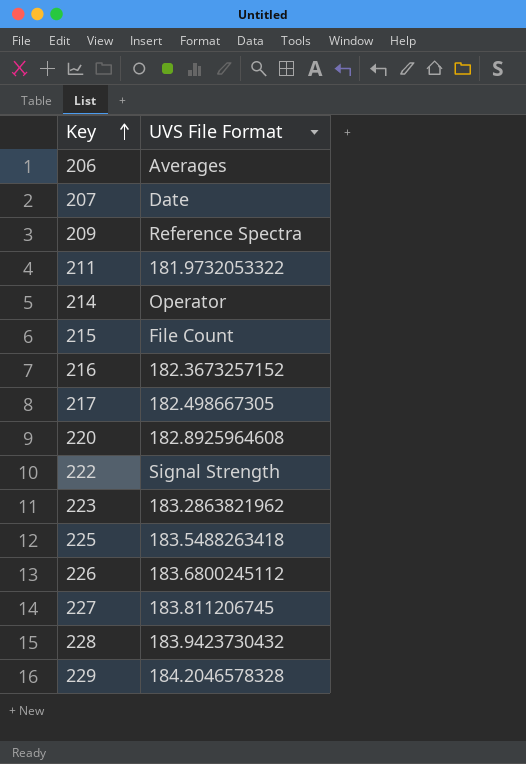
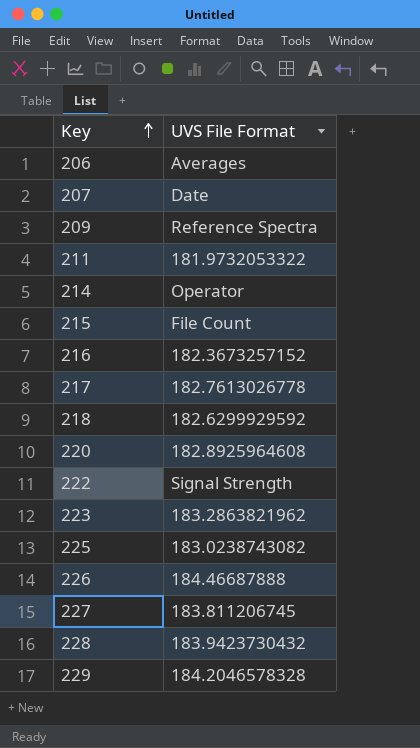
217 | UVS File Format: 182.498667305 -> 182.7613026778
row 218: none -> 182.6299929592
225 | UVS File Format: 183.5488263418 -> 183.0238743082
226 | UVS File Format: 183.6800245112 -> 184.46687888

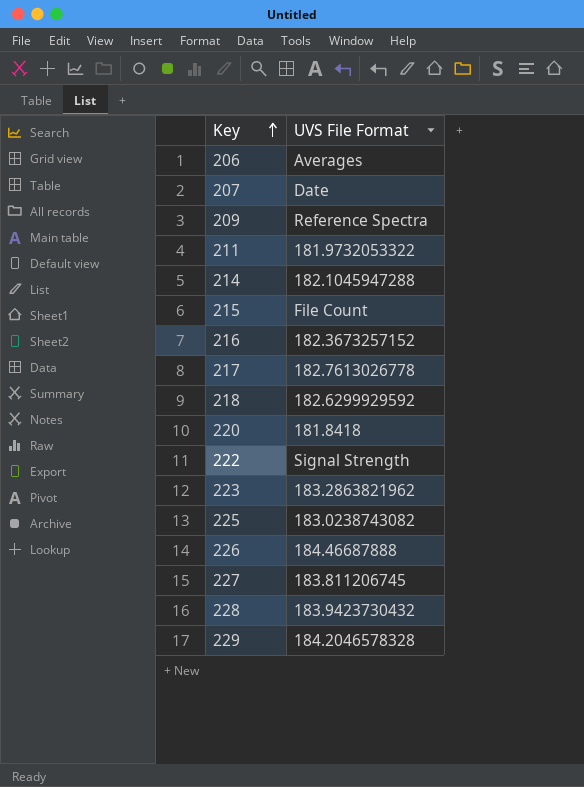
214 | UVS File Format: Operator -> 182.1045947288
220 | UVS File Format: 182.8925964608 -> 181.8418

